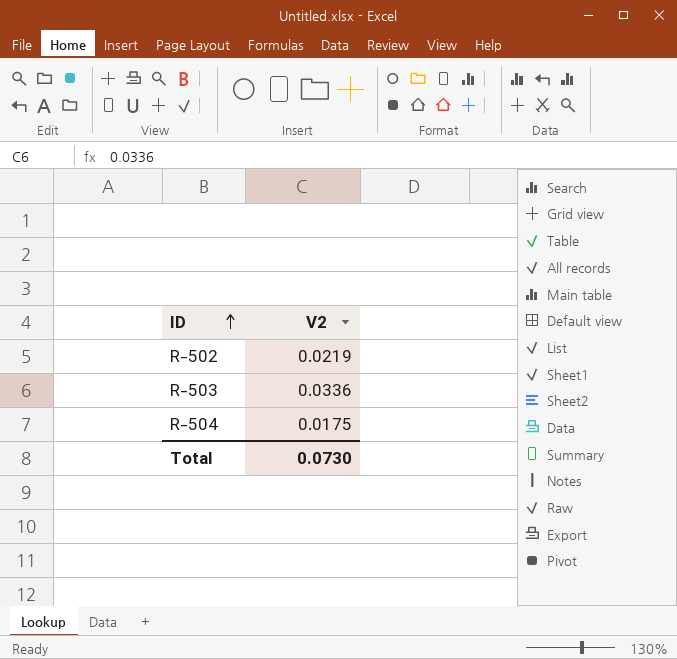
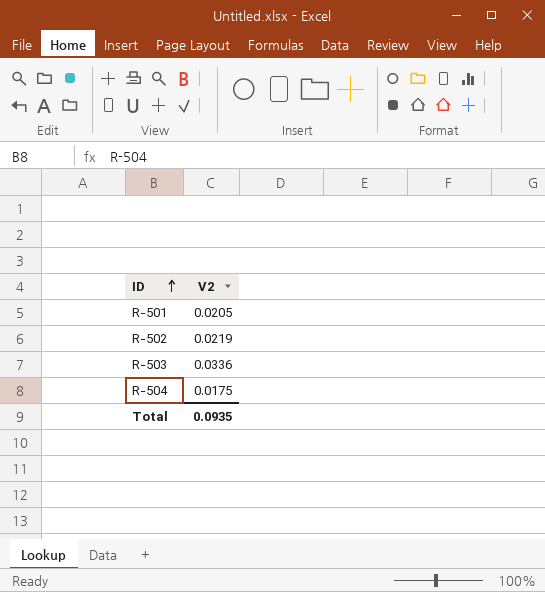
row R-501: none -> 0.0205
Total | V2: 0.0730 -> 0.0935

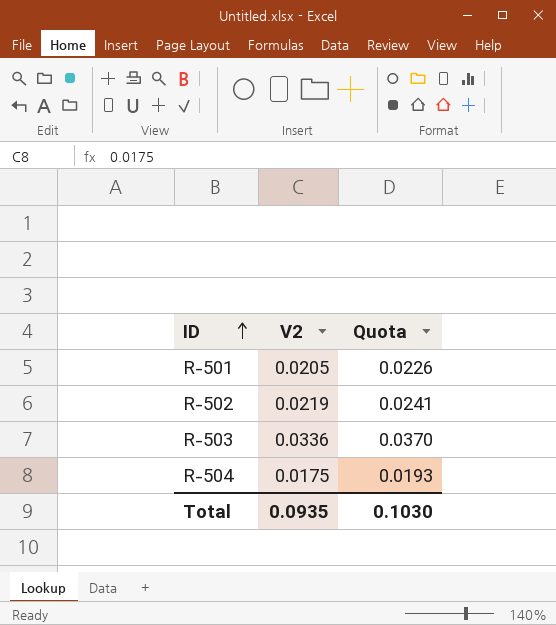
column Quota | formula: none -> [V2] * 1.1

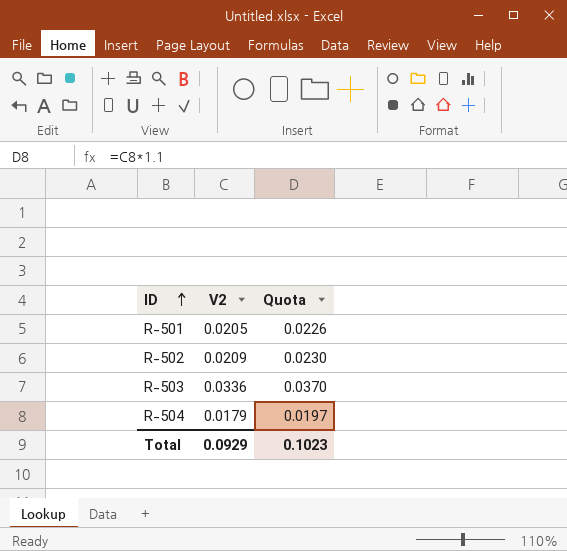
R-502 | V2: 0.0219 -> 0.0209
R-502 | Quota: 0.0241 -> 0.0230
R-504 | V2: 0.0175 -> 0.0179
R-504 | Quota: 0.0193 -> 0.0197
Total | V2: 0.0935 -> 0.0929
Total | Quota: 0.1030 -> 0.1023

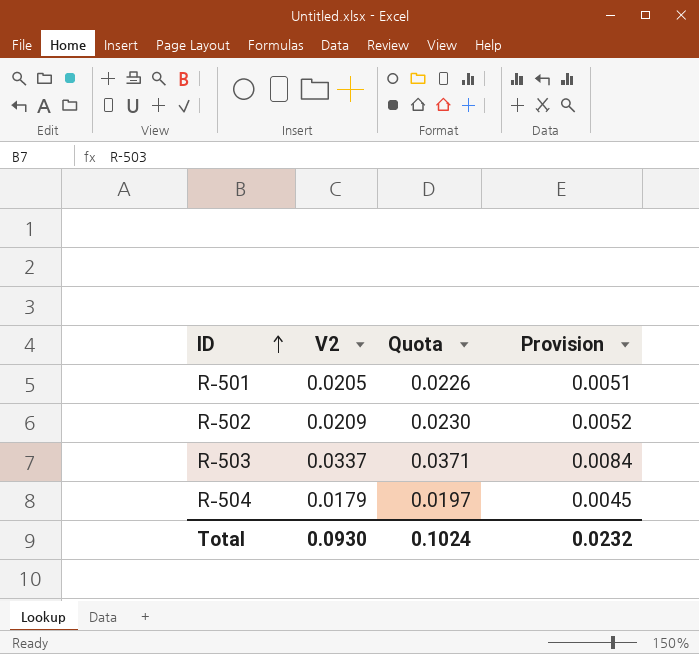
column Provision | formula: none -> [V2] * 0.25
R-503 | V2: 0.0336 -> 0.0337
R-503 | Quota: 0.0370 -> 0.0371
Total | V2: 0.0929 -> 0.0930
Total | Quota: 0.1023 -> 0.1024

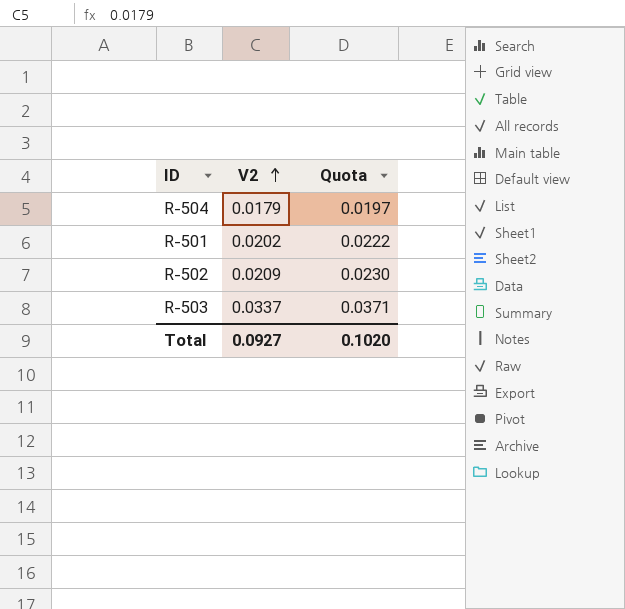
row order: ID ascending -> V2 ascending
column Provision | formula: [V2] * 0.25 -> none
R-501 | V2: 0.0205 -> 0.0202
R-501 | Quota: 0.0226 -> 0.0222
Total | V2: 0.0930 -> 0.0927
Total | Quota: 0.1024 -> 0.1020

